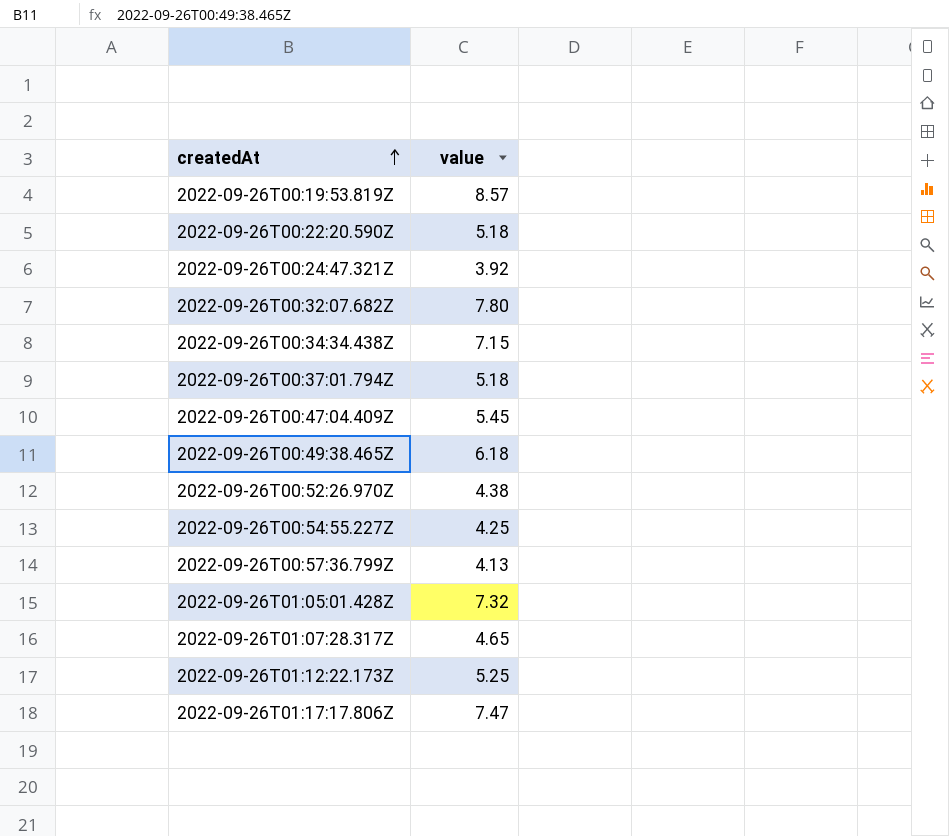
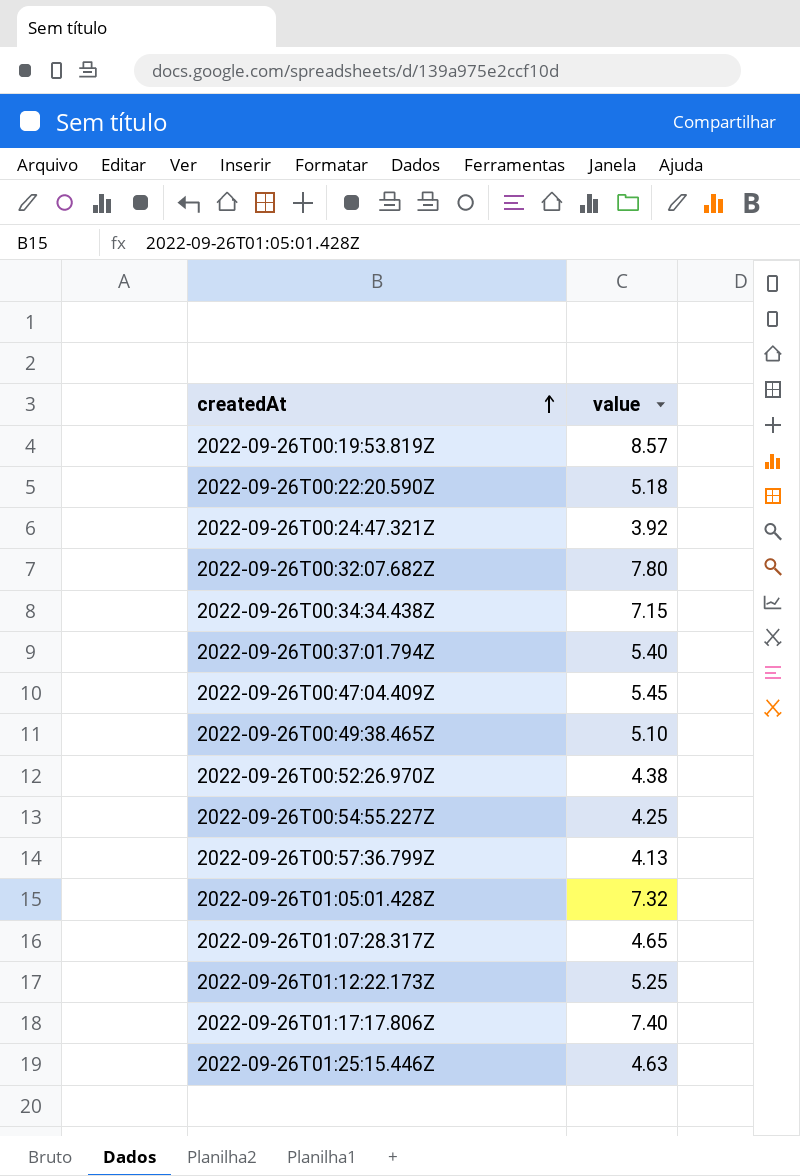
2022-09-26T00:37:01.794Z | value: 5.18 -> 5.40
2022-09-26T00:49:38.465Z | value: 6.18 -> 5.10
2022-09-26T01:17:17.806Z | value: 7.47 -> 7.40
row 2022-09-26T01:25:15.446Z: none -> 4.63

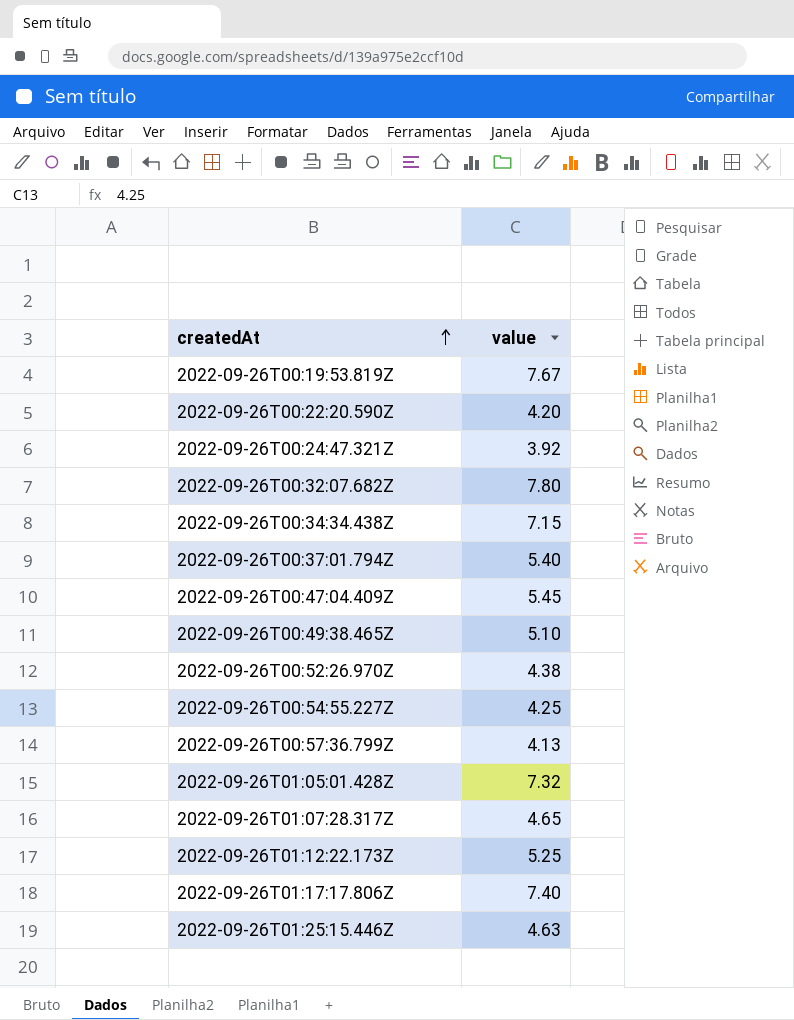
2022-09-26T00:19:53.819Z | value: 8.57 -> 7.67
2022-09-26T00:22:20.590Z | value: 5.18 -> 4.20

